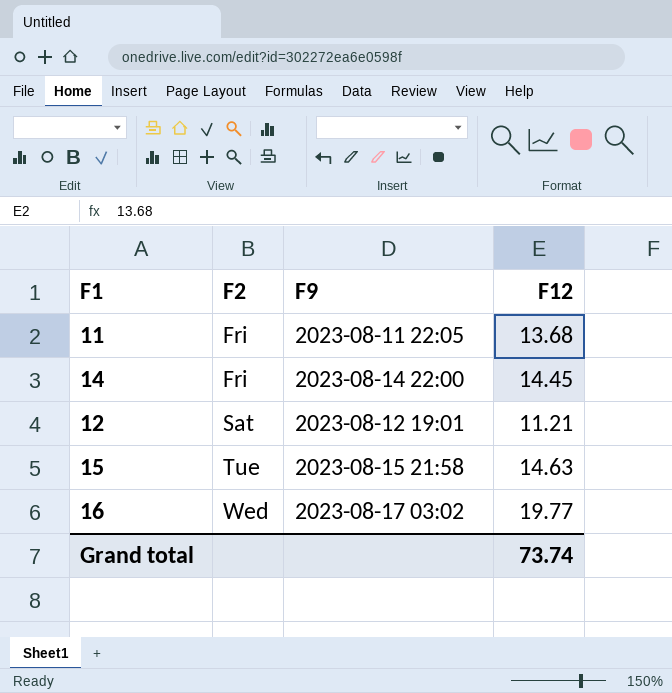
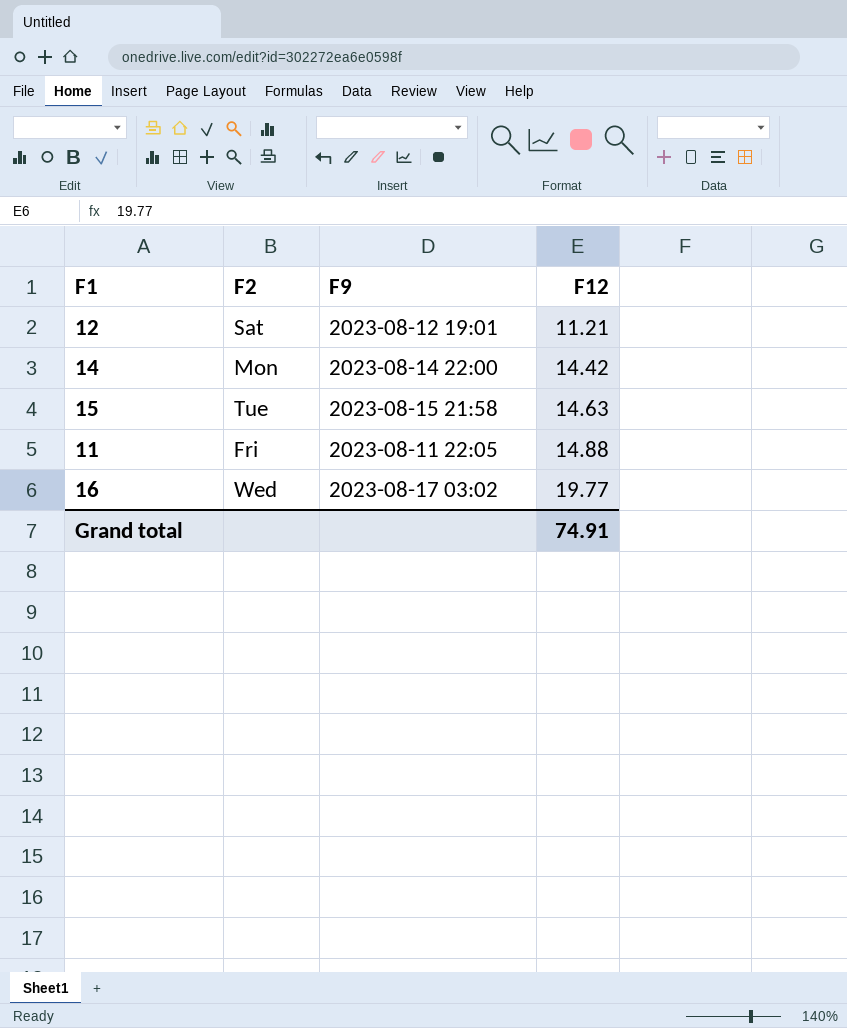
row order: F2 ascending -> F12 ascending
14 | F2: Fri -> Mon
14 | F12: 14.45 -> 14.42
11 | F12: 13.68 -> 14.88
Grand total | F12: 73.74 -> 74.91

